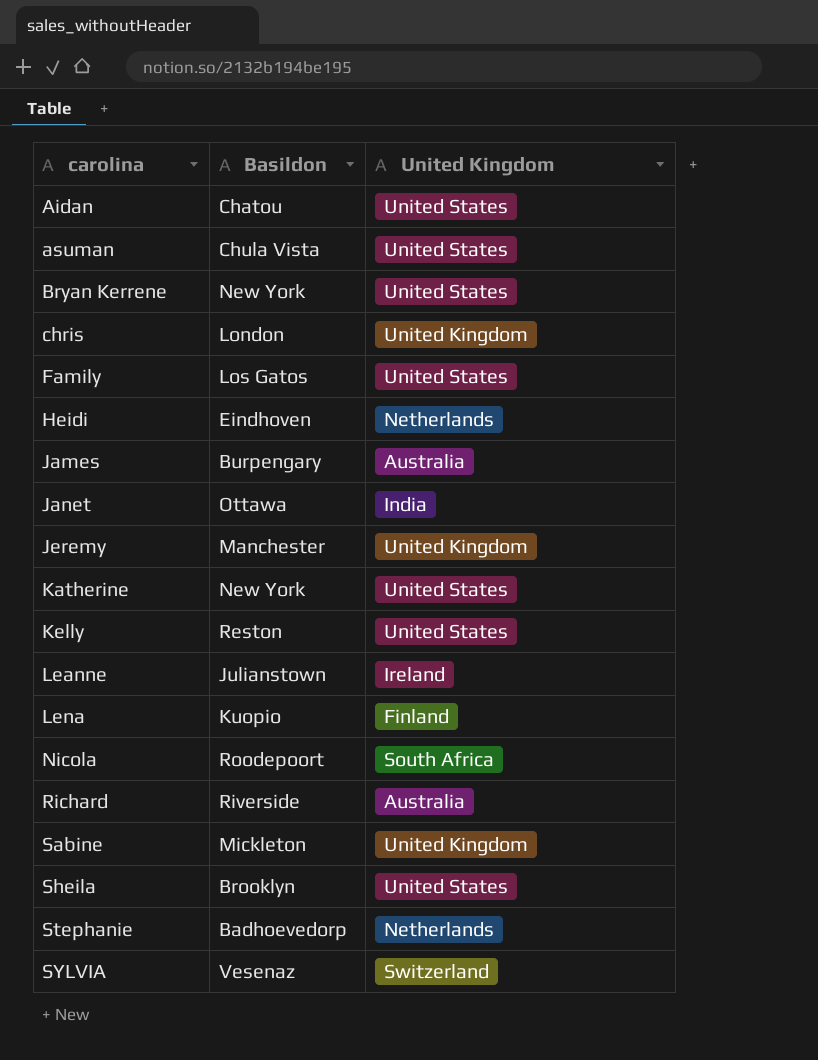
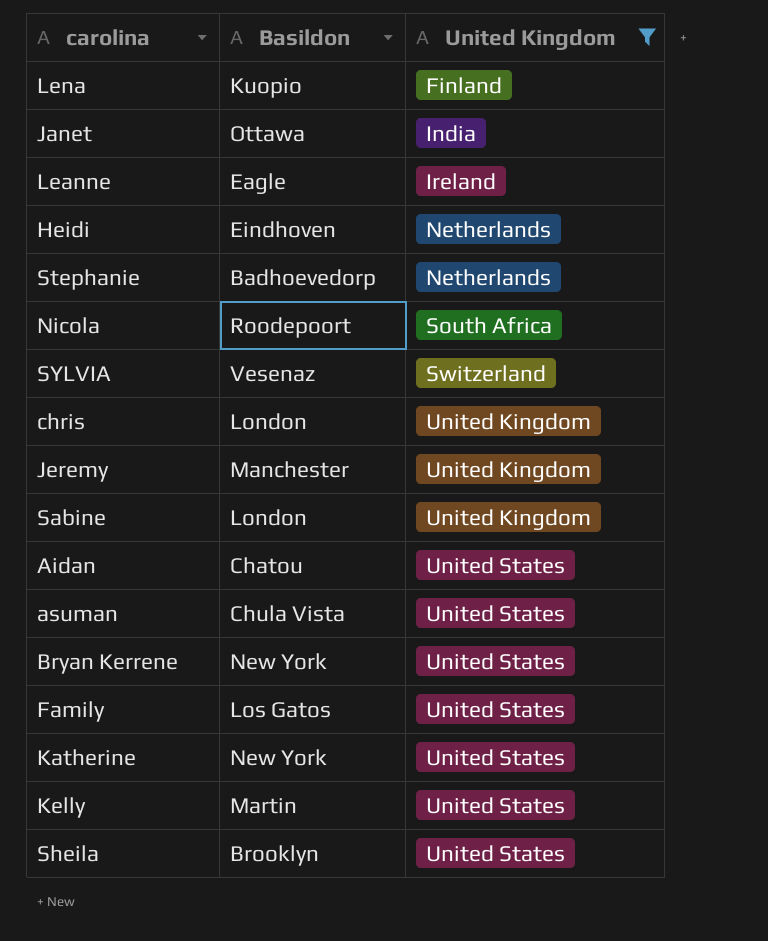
filter: none -> United Kingdom != Australia
row order: carolina ascending -> United Kingdom ascending
Leanne | Basildon: Julianstown -> Eagle
Sabine | Basildon: Mickleton -> London
Kelly | Basildon: Reston -> Martin

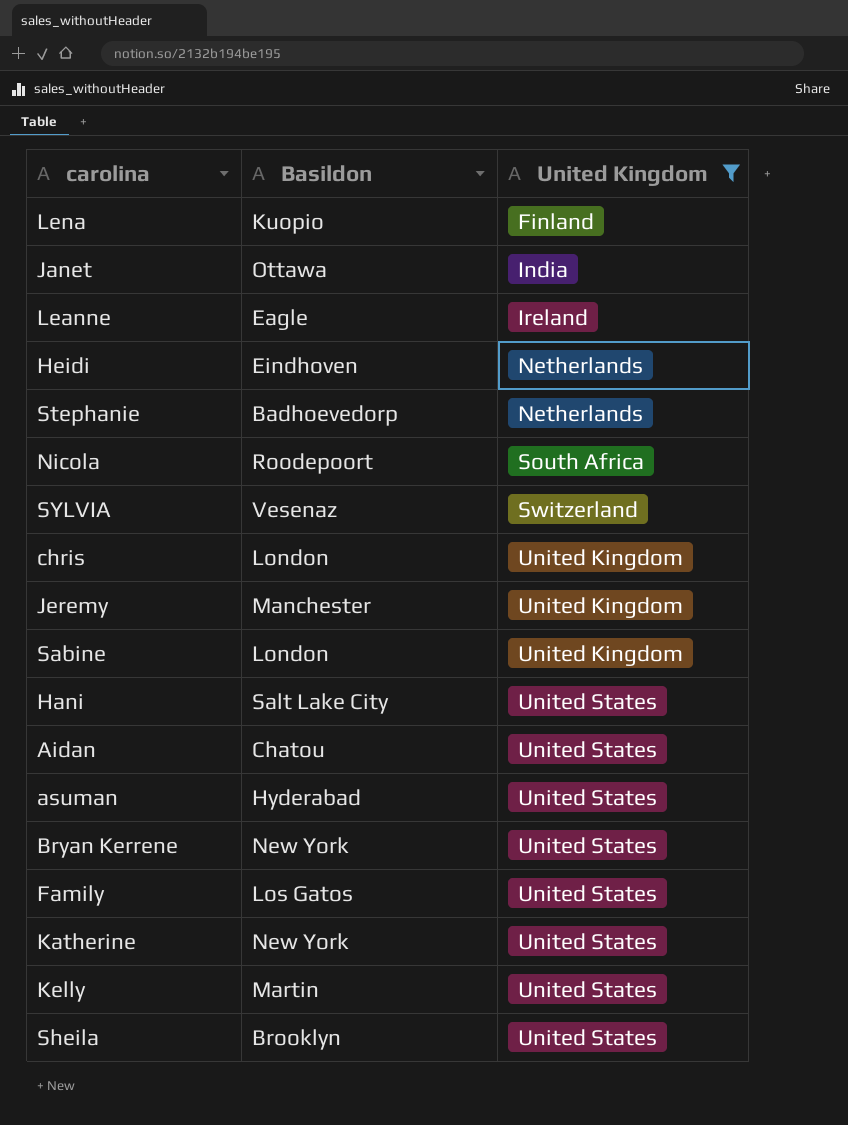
row Hani: none -> Salt Lake City | United States
asuman | Basildon: Chula Vista -> Hyderabad

